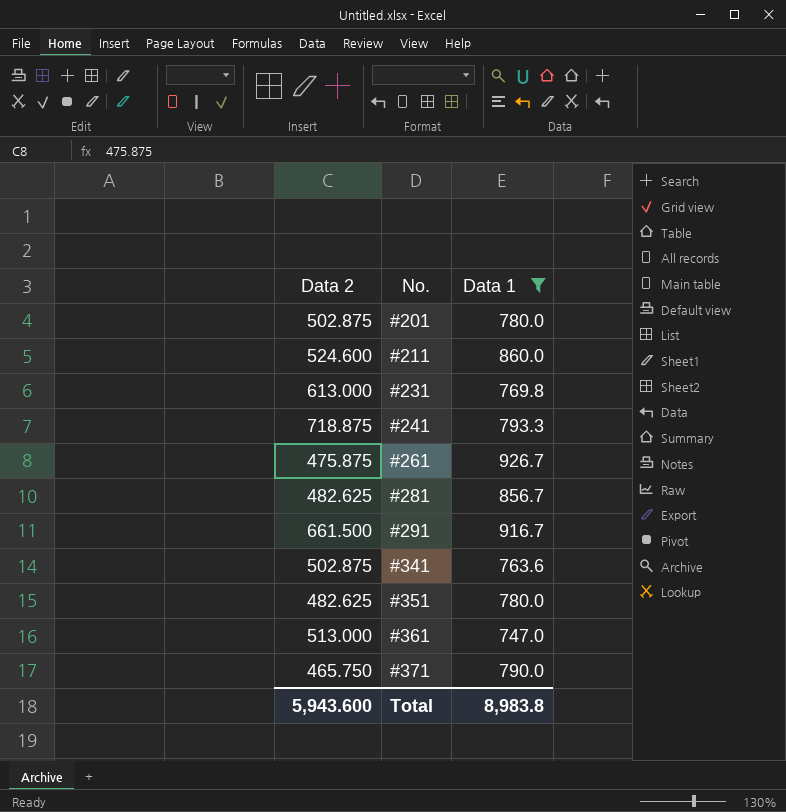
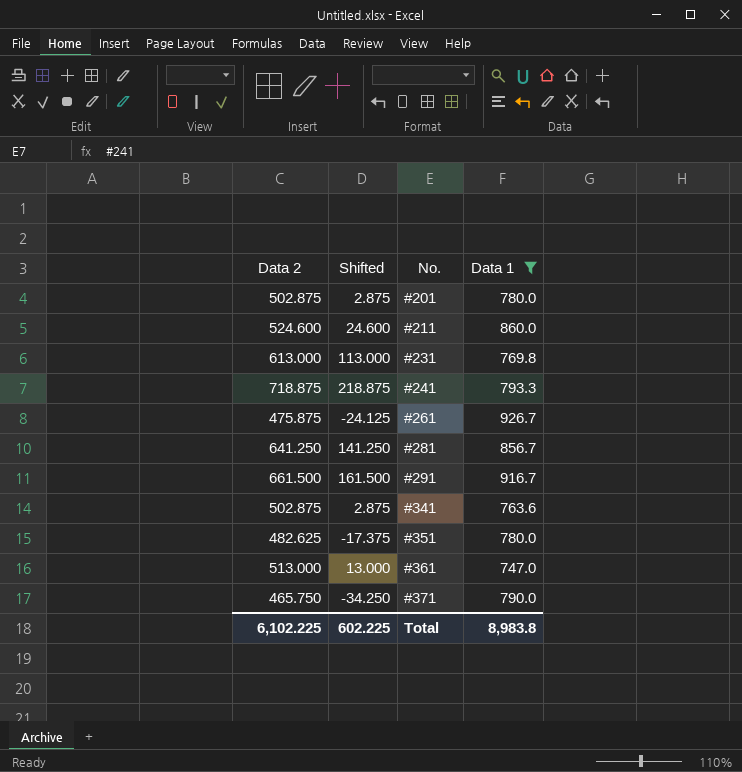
column Shifted | formula: none -> [Data 2] - 500
#281 | Data 2: 482.625 -> 641.250
Total | Data 2: 5,943.600 -> 6,102.225

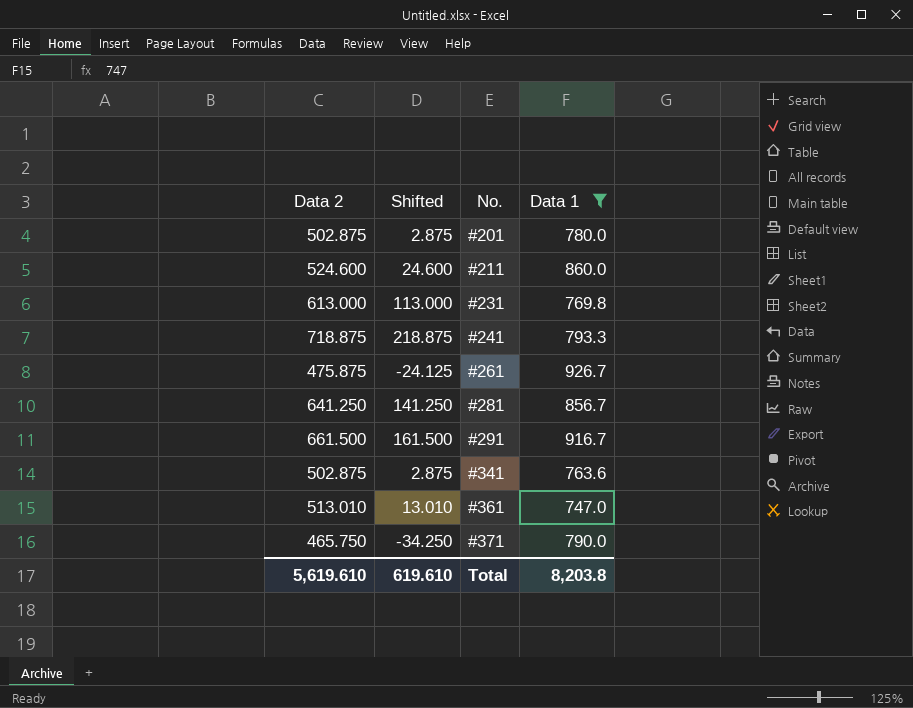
row #351: 482.625 | -17.375 | 780.0 -> none
#361 | Data 2: 513.000 -> 513.010
#361 | Shifted: 13.000 -> 13.010
Total | Data 2: 6,102.225 -> 5,619.610
Total | Shifted: 602.225 -> 619.610
Total | Data 1: 8,983.8 -> 8,203.8

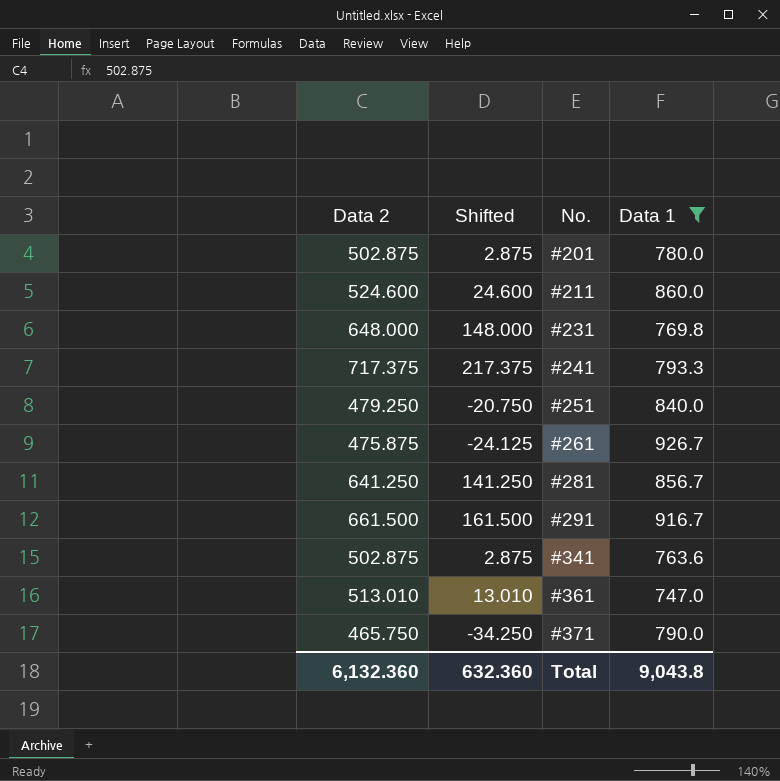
#231 | Data 2: 613.000 -> 648.000
#231 | Shifted: 113.000 -> 148.000
#241 | Data 2: 718.875 -> 717.375
#241 | Shifted: 218.875 -> 217.375
row #251: none -> 479.250 | -20.750 | 840.0
Total | Data 2: 5,619.610 -> 6,132.360
Total | Shifted: 619.610 -> 632.360
Total | Data 1: 8,203.8 -> 9,043.8

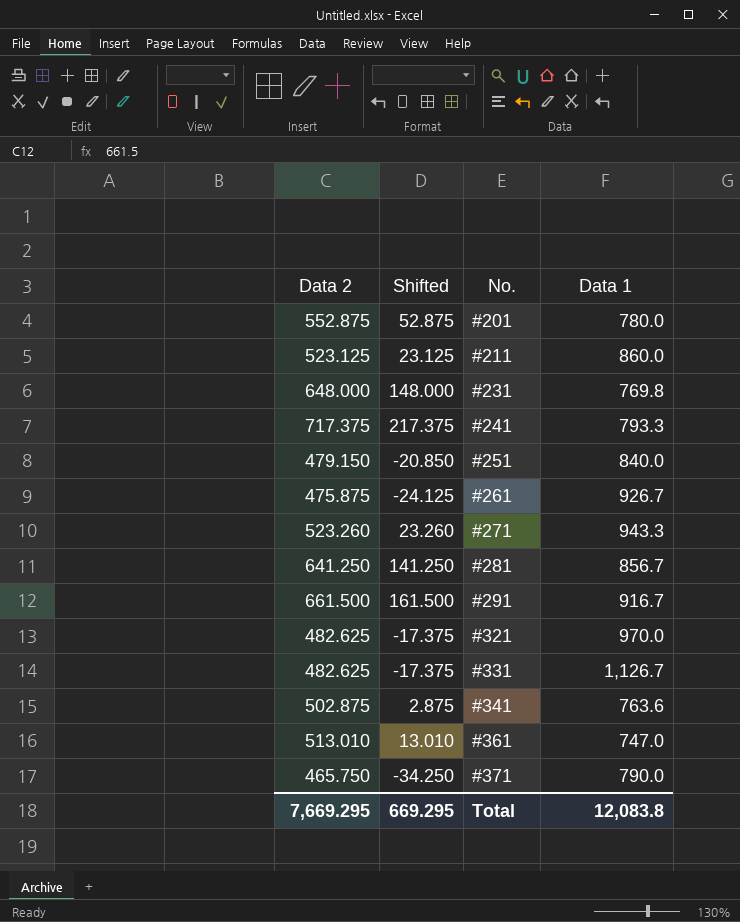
filter: Data 1 <= 926.7 -> none
#201 | Data 2: 502.875 -> 552.875
#201 | Shifted: 2.875 -> 52.875
#211 | Data 2: 524.600 -> 523.125
#211 | Shifted: 24.600 -> 23.125
#251 | Data 2: 479.250 -> 479.150
#251 | Shifted: -20.750 -> -20.850
Total | Data 2: 6,132.360 -> 7,669.295
Total | Shifted: 632.360 -> 669.295
Total | Data 1: 9,043.8 -> 12,083.8

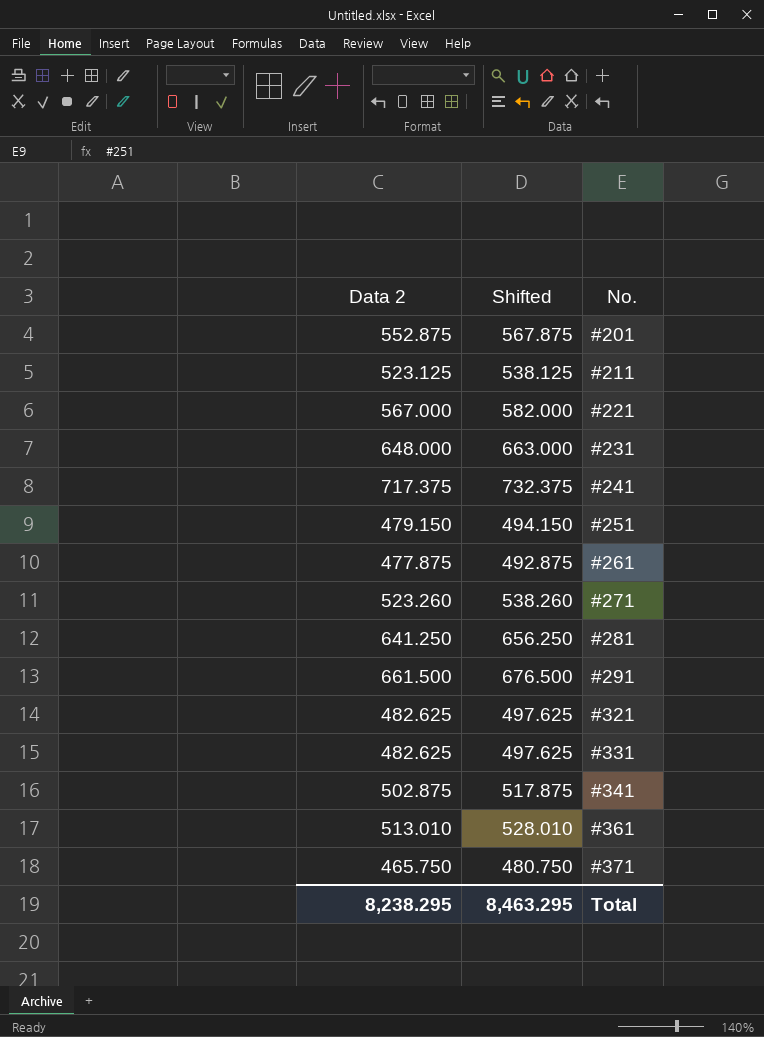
column Data 1 | position: 4 -> none
column Shifted | formula: [Data 2] - 500 -> [Data 2] + 15
row #221: none -> 567.000 | 582.000
#261 | Data 2: 475.875 -> 477.875
Total | Data 2: 7,669.295 -> 8,238.295
Total | Shifted: 669.295 -> 8,463.295

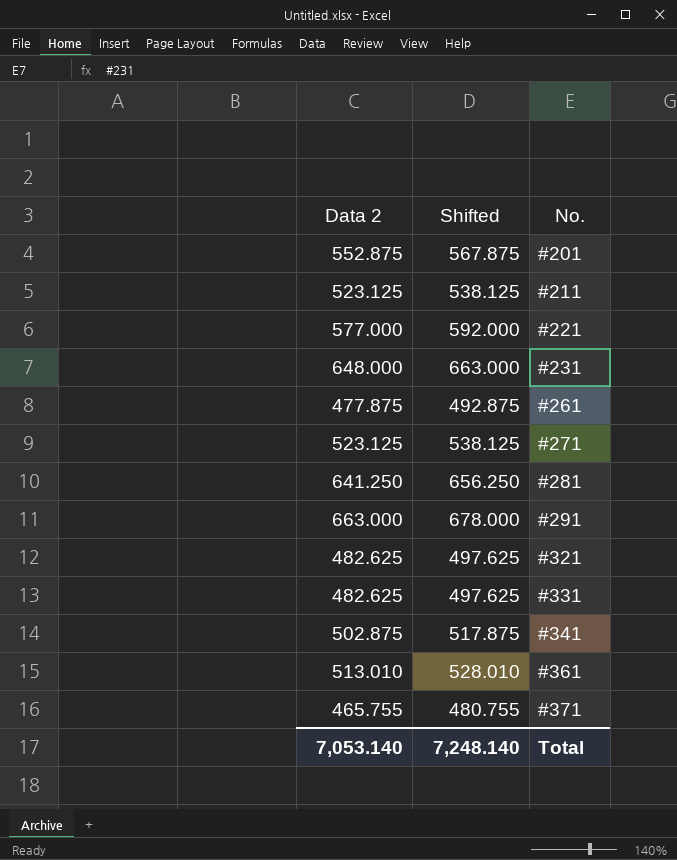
row #241: 717.375 | 732.375 -> none
row #251: 479.150 | 494.150 -> none
#221 | Data 2: 567.000 -> 577.000
#221 | Shifted: 582.000 -> 592.000
#271 | Data 2: 523.260 -> 523.125
#271 | Shifted: 538.260 -> 538.125
#291 | Data 2: 661.500 -> 663.000
#291 | Shifted: 676.500 -> 678.000
#371 | Data 2: 465.750 -> 465.755
#371 | Shifted: 480.750 -> 480.755
Total | Data 2: 8,238.295 -> 7,053.140
Total | Shifted: 8,463.295 -> 7,248.140

